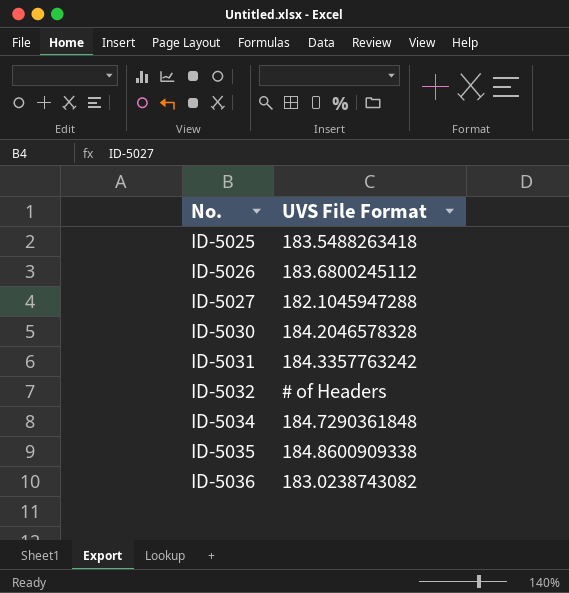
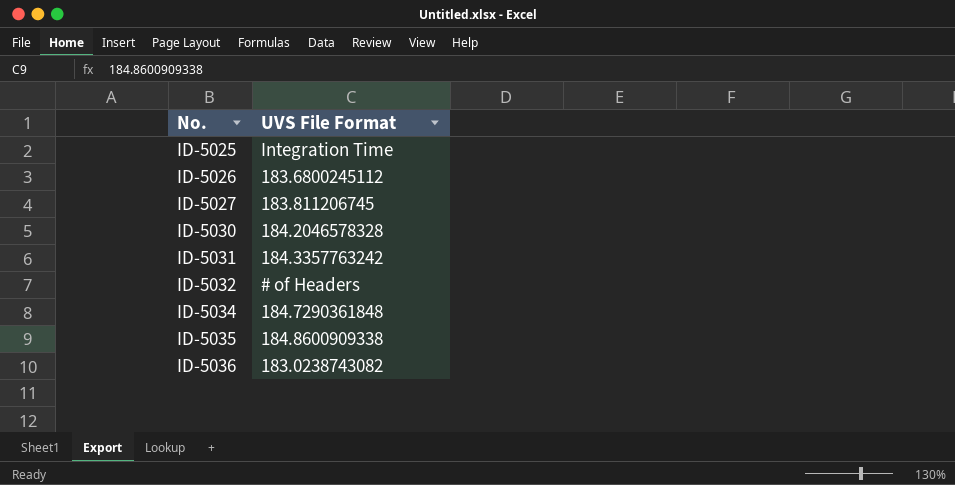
ID-5025 | UVS File Format: 183.5488263418 -> Integration Time
ID-5027 | UVS File Format: 182.1045947288 -> 183.811206745

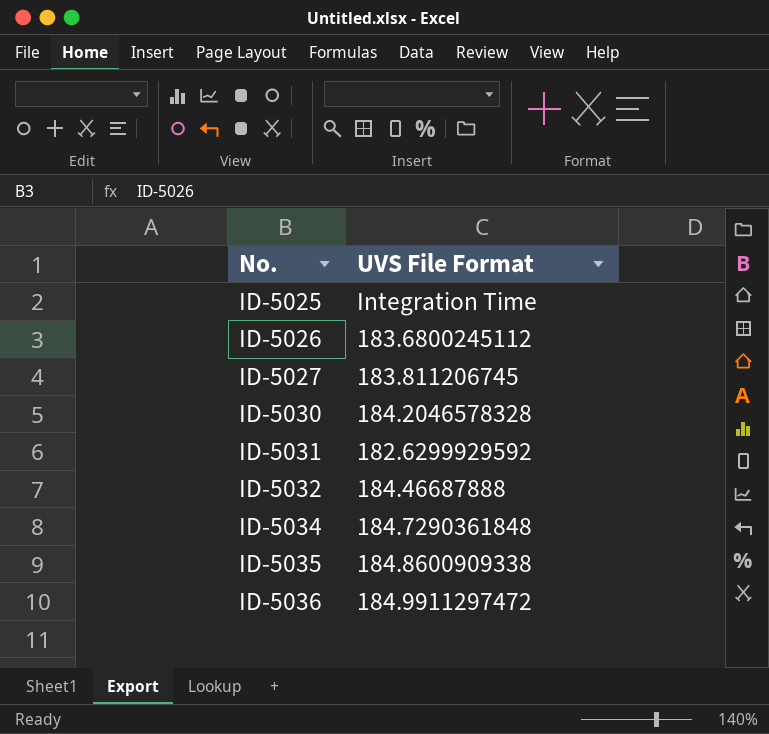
ID-5031 | UVS File Format: 184.3357763242 -> 182.6299929592
ID-5032 | UVS File Format: # of Headers -> 184.46687888
ID-5036 | UVS File Format: 183.0238743082 -> 184.9911297472

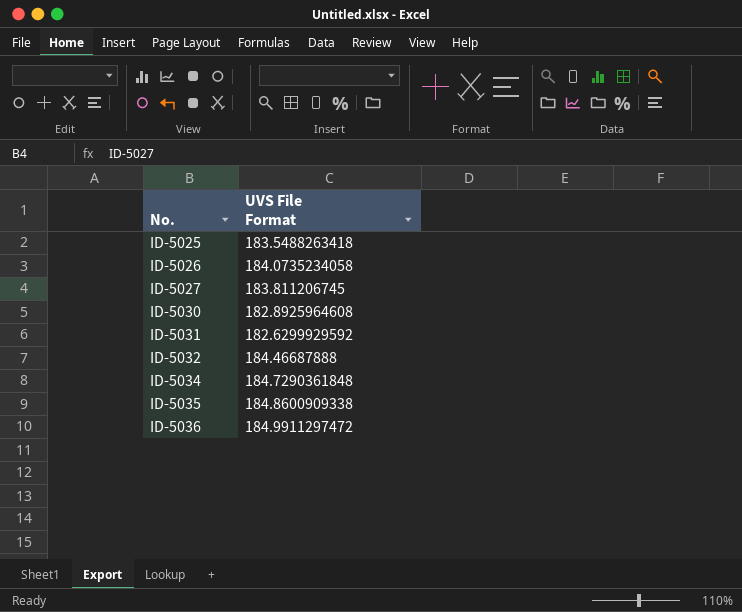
ID-5025 | UVS File Format: Integration Time -> 183.5488263418
ID-5026 | UVS File Format: 183.6800245112 -> 184.0735234058
ID-5030 | UVS File Format: 184.2046578328 -> 182.8925964608

